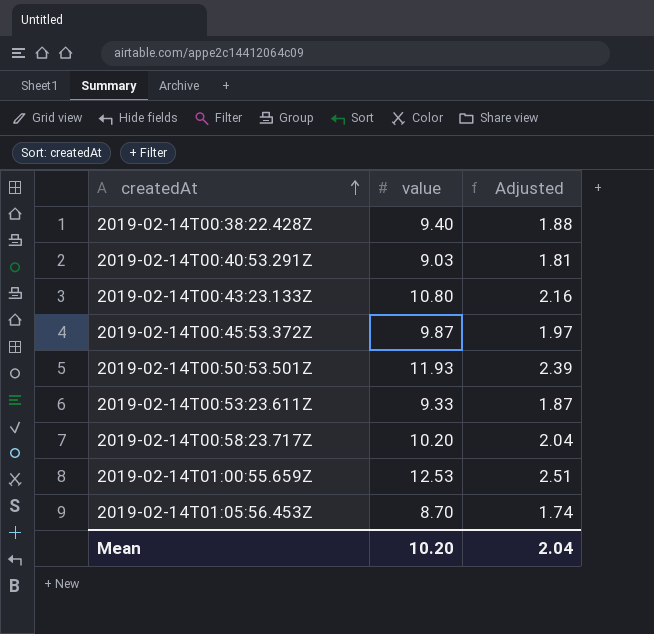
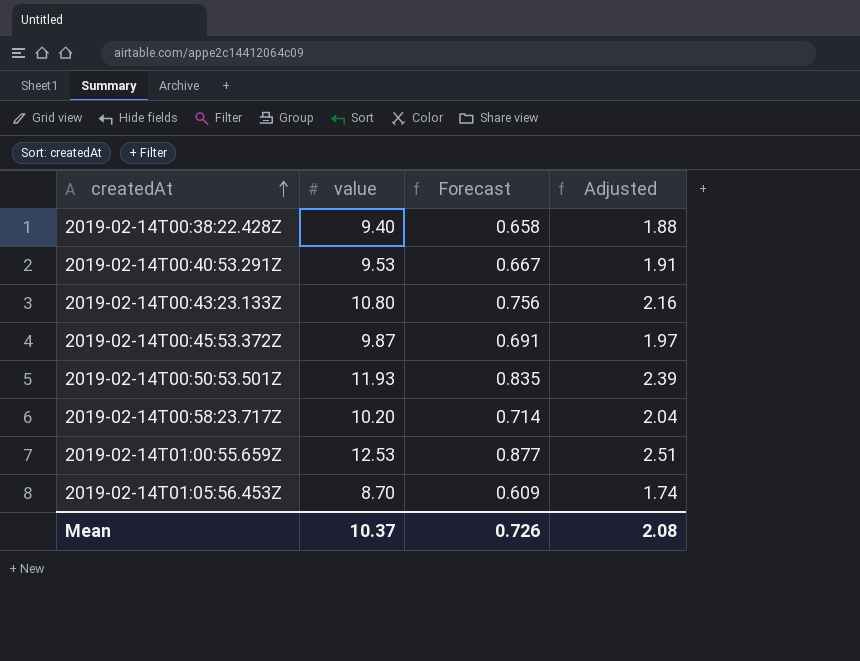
column Forecast | formula: none -> [value] * 0.07
row 2019-02-14T00:53:23.611Z: 9.33 | 1.87 -> none
2019-02-14T00:40:53.291Z | value: 9.03 -> 9.53
2019-02-14T00:40:53.291Z | Adjusted: 1.81 -> 1.91
Mean | value: 10.20 -> 10.37
Mean | Adjusted: 2.04 -> 2.08

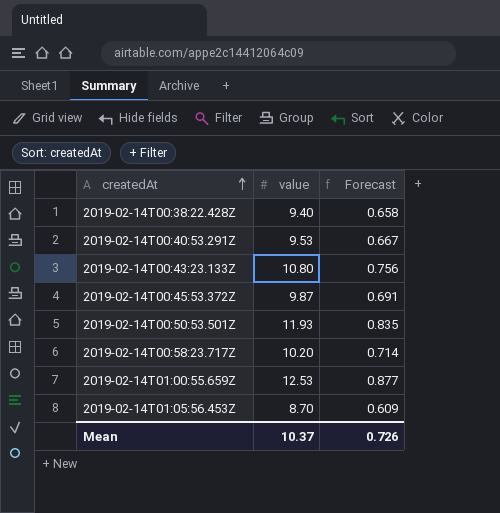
column Adjusted | formula: [value] * 0.2 -> none

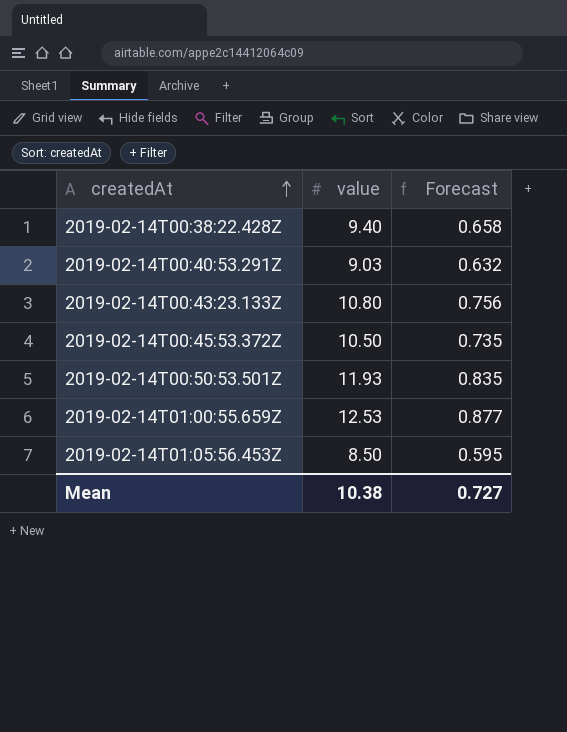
row 2019-02-14T00:58:23.717Z: 10.20 | 0.714 -> none
2019-02-14T00:40:53.291Z | value: 9.53 -> 9.03
2019-02-14T00:40:53.291Z | Forecast: 0.667 -> 0.632
2019-02-14T00:45:53.372Z | value: 9.87 -> 10.50
2019-02-14T00:45:53.372Z | Forecast: 0.691 -> 0.735
2019-02-14T01:05:56.453Z | value: 8.70 -> 8.50
2019-02-14T01:05:56.453Z | Forecast: 0.609 -> 0.595
Mean | value: 10.37 -> 10.38
Mean | Forecast: 0.726 -> 0.727

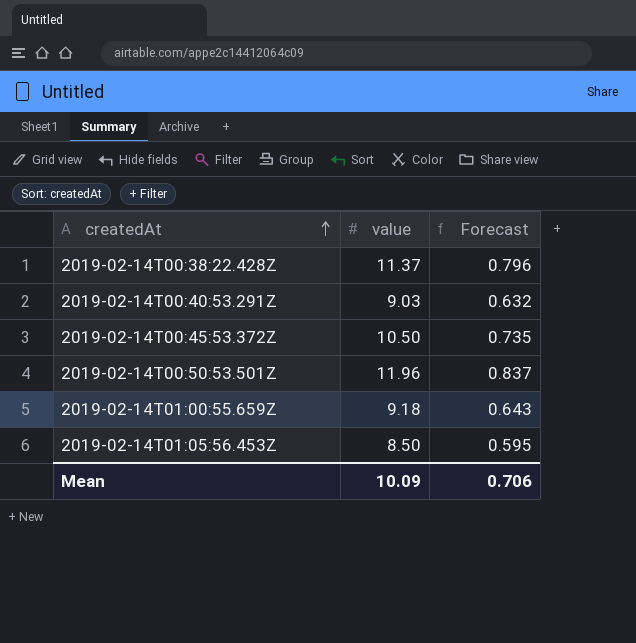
row 2019-02-14T00:43:23.133Z: 10.80 | 0.756 -> none
2019-02-14T00:38:22.428Z | value: 9.40 -> 11.37
2019-02-14T00:38:22.428Z | Forecast: 0.658 -> 0.796
2019-02-14T00:50:53.501Z | value: 11.93 -> 11.96
2019-02-14T00:50:53.501Z | Forecast: 0.835 -> 0.837
2019-02-14T01:00:55.659Z | value: 12.53 -> 9.18
2019-02-14T01:00:55.659Z | Forecast: 0.877 -> 0.643
Mean | value: 10.38 -> 10.09
Mean | Forecast: 0.727 -> 0.706

